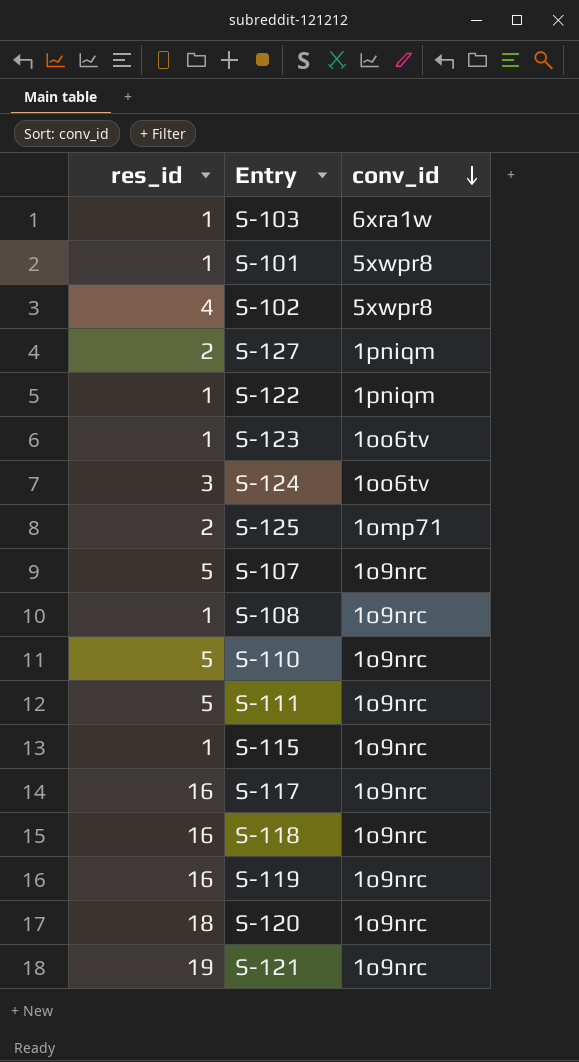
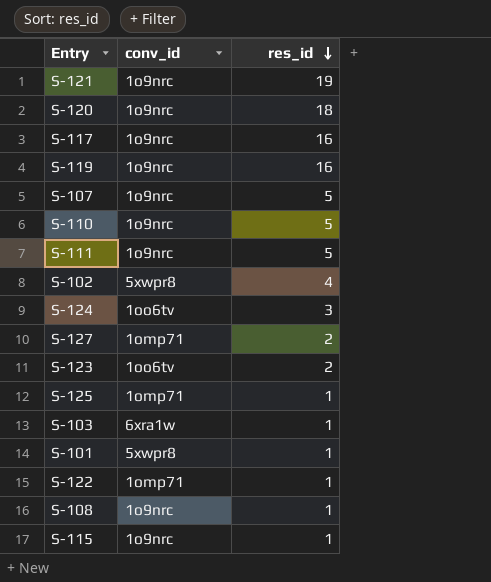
row order: conv_id descending -> res_id descending
column res_id | position: 1 -> 3
row S-118: 16 | 1o9nrc -> none
S-127 | conv_id: 1pniqm -> 1omp71
S-123 | res_id: 1 -> 2
S-125 | res_id: 2 -> 1
S-122 | conv_id: 1pniqm -> 1omp71

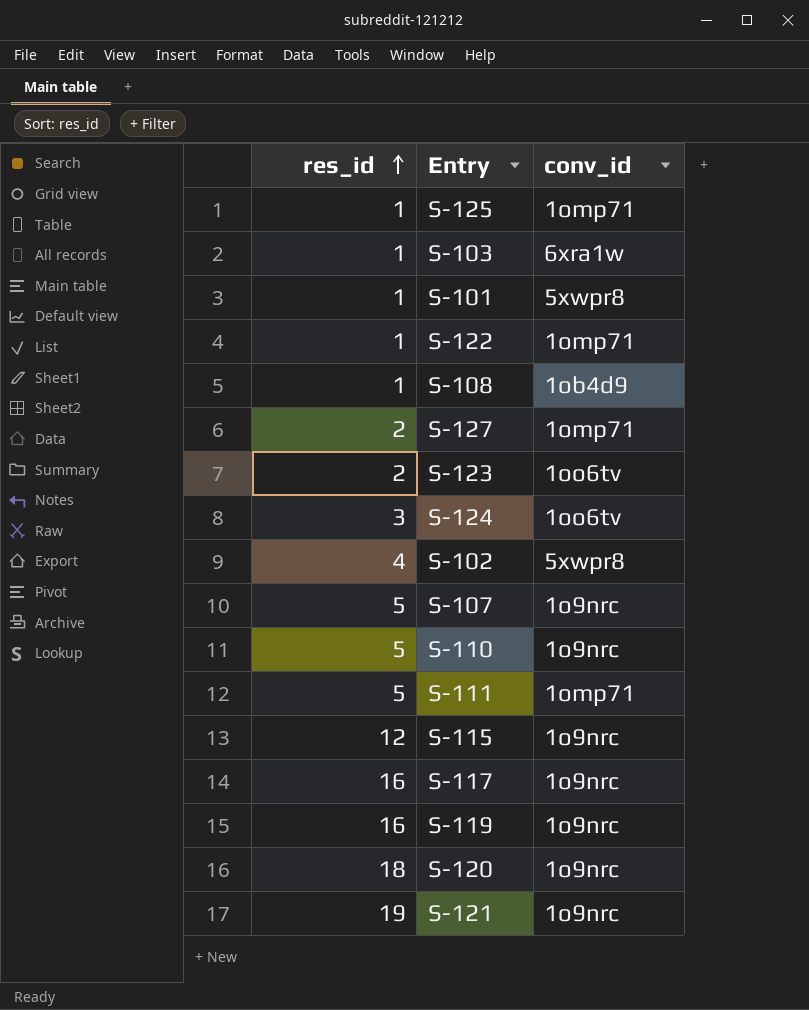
row order: res_id descending -> res_id ascending
column res_id | position: 3 -> 1
S-108 | conv_id: 1o9nrc -> 1ob4d9
S-111 | conv_id: 1o9nrc -> 1omp71
S-115 | res_id: 1 -> 12

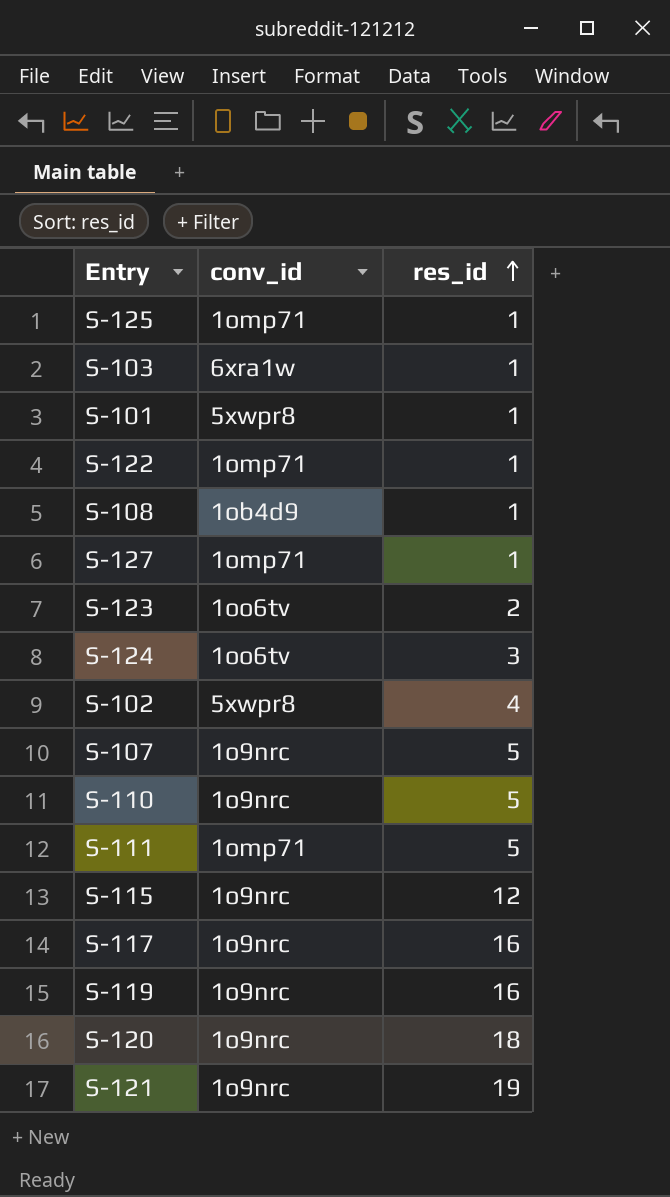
column res_id | position: 1 -> 3
S-127 | res_id: 2 -> 1

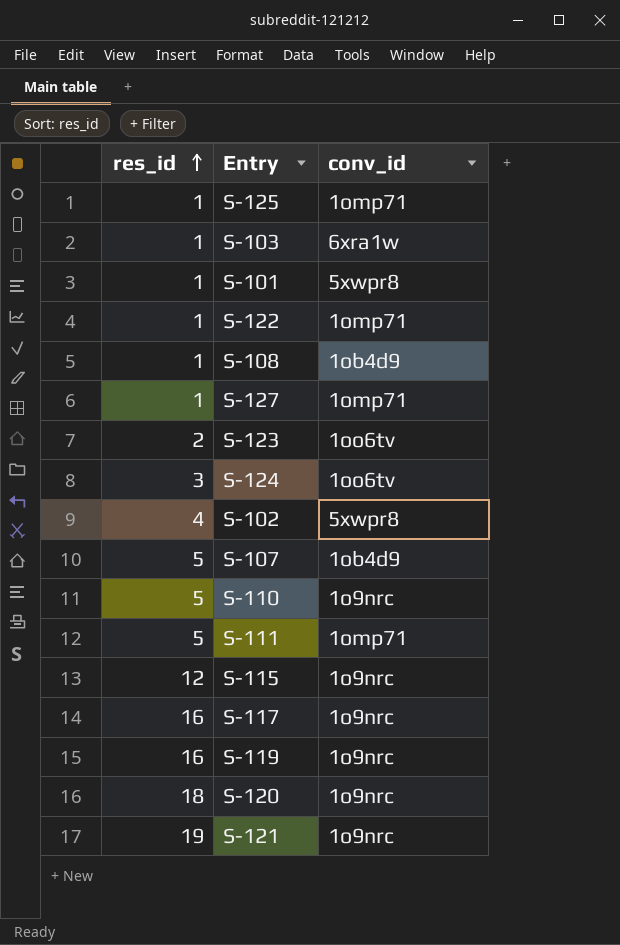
column res_id | position: 3 -> 1
S-107 | conv_id: 1o9nrc -> 1ob4d9

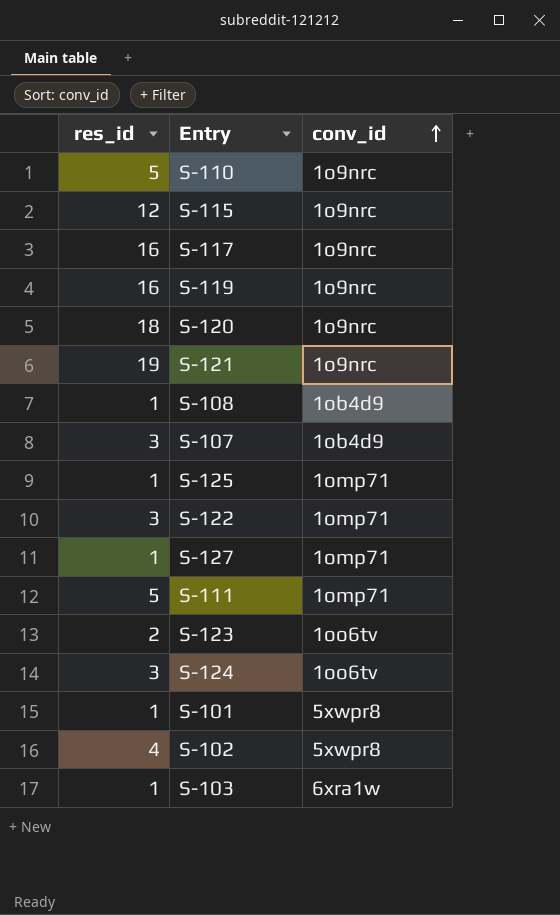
row order: res_id ascending -> conv_id ascending
S-107 | res_id: 5 -> 3
S-122 | res_id: 1 -> 3

